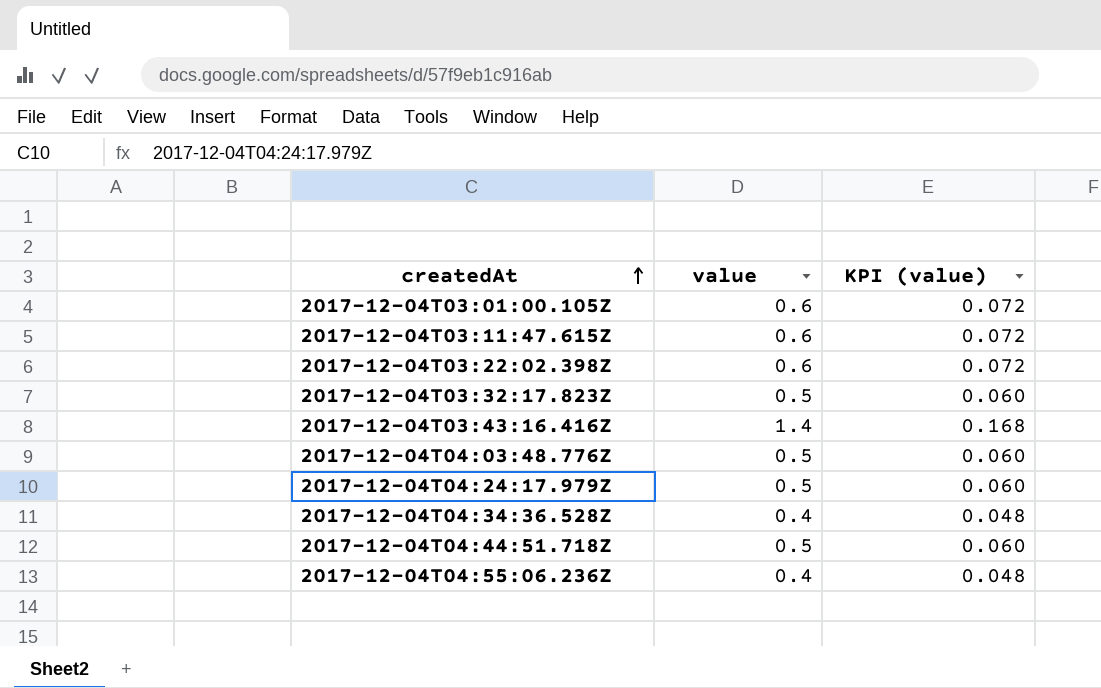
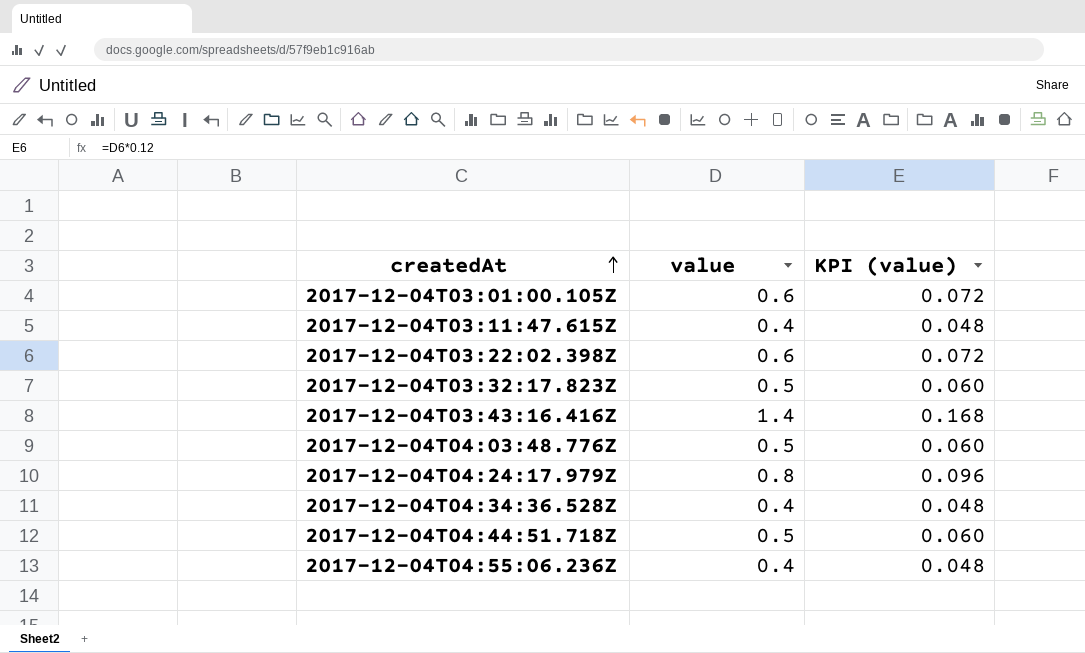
2017-12-04T03:11:47.615Z | value: 0.6 -> 0.4
2017-12-04T03:11:47.615Z | KPI (value): 0.072 -> 0.048
2017-12-04T04:24:17.979Z | value: 0.5 -> 0.8
2017-12-04T04:24:17.979Z | KPI (value): 0.060 -> 0.096

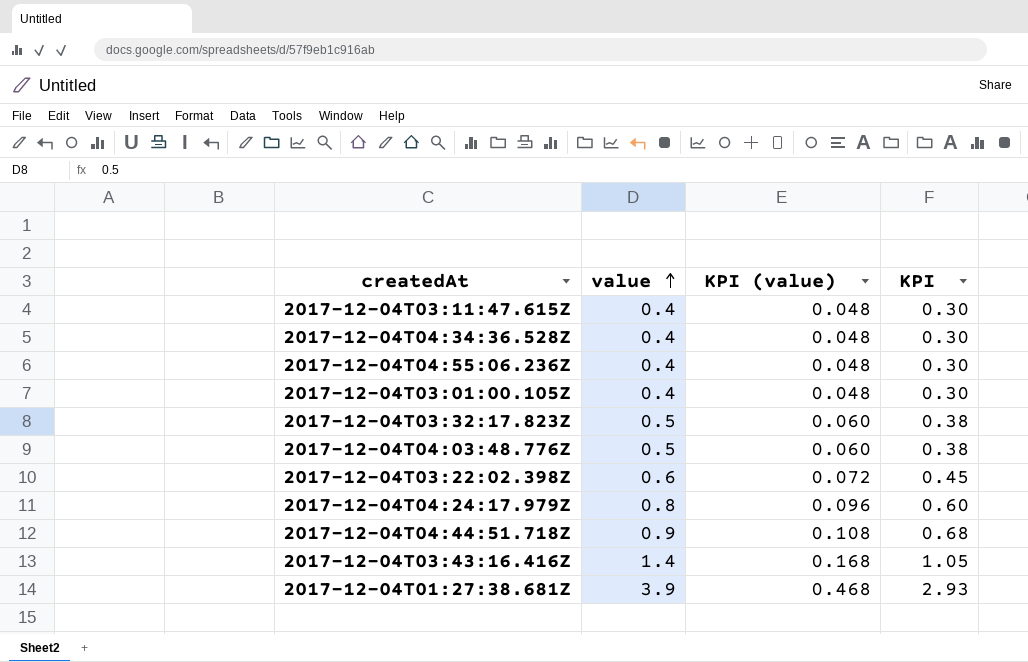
row order: createdAt ascending -> value ascending
column KPI | formula: none -> [value] * 0.75
2017-12-04T03:01:00.105Z | value: 0.6 -> 0.4
2017-12-04T03:01:00.105Z | KPI (value): 0.072 -> 0.048
2017-12-04T04:44:51.718Z | value: 0.5 -> 0.9
2017-12-04T04:44:51.718Z | KPI (value): 0.060 -> 0.108
row 2017-12-04T01:27:38.681Z: none -> 3.9 | 0.468 | 2.93

